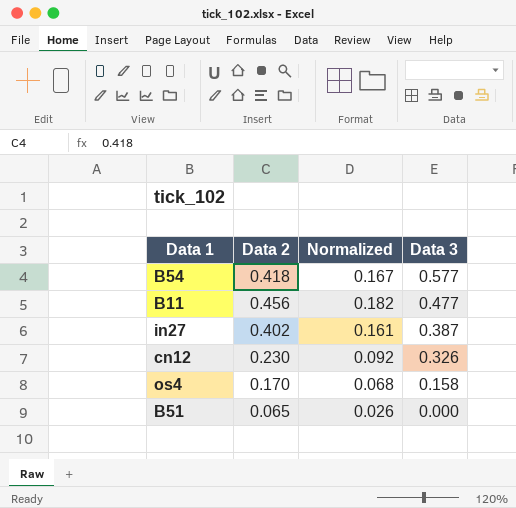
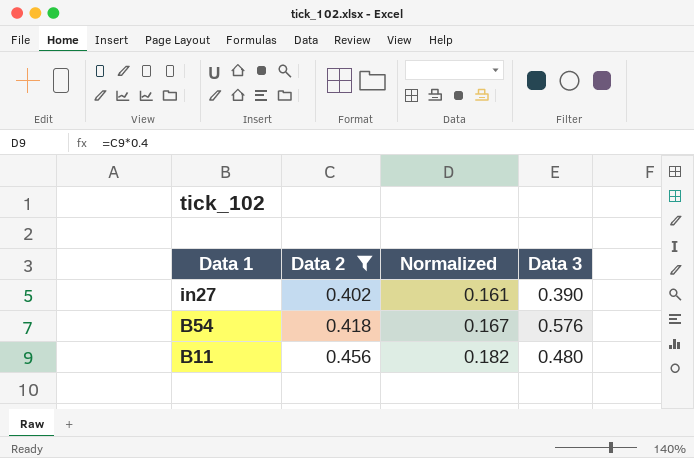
filter: none -> Data 2 >= 0.402
row order: Data 3 descending -> Data 1 descending
in27 | Data 3: 0.387 -> 0.390
B54 | Data 3: 0.577 -> 0.576
B11 | Data 3: 0.477 -> 0.480

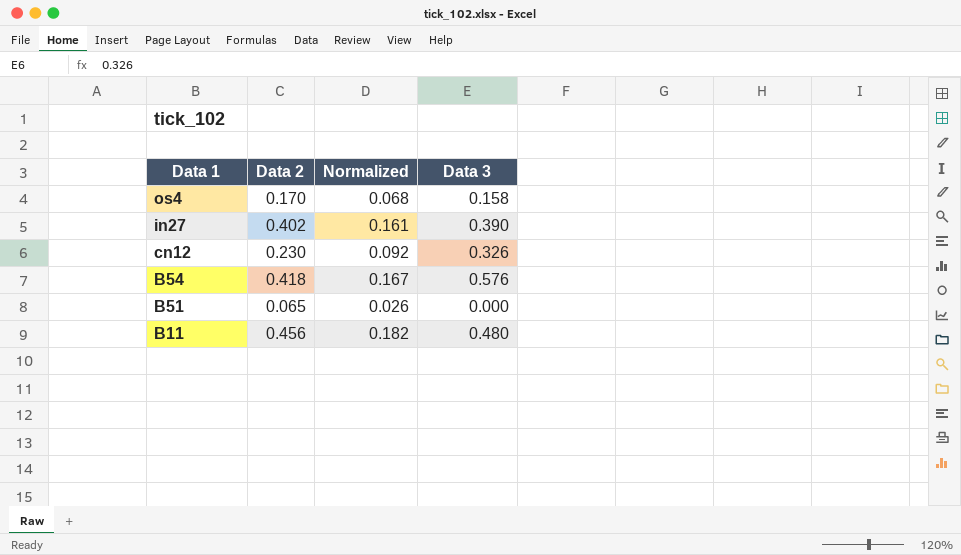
filter: Data 2 >= 0.402 -> none

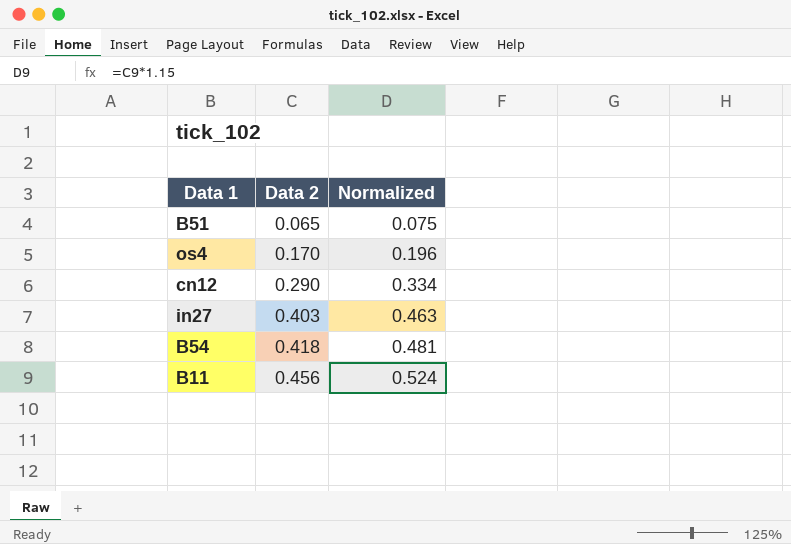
row order: Data 1 descending -> Data 2 ascending
column Data 3 | position: 4 -> none
column Normalized | formula: [Data 2] * 0.4 -> [Data 2] * 1.15
cn12 | Data 2: 0.230 -> 0.290
in27 | Data 2: 0.402 -> 0.403

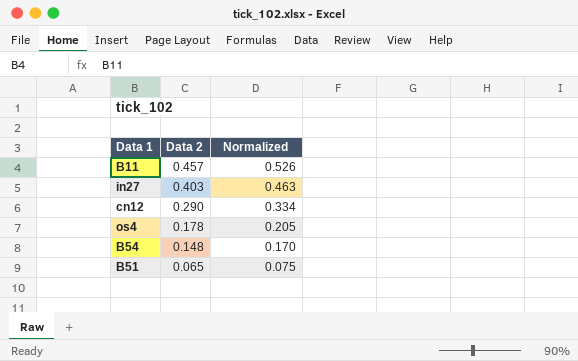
row order: Data 2 ascending -> Data 2 descending
B11 | Data 2: 0.456 -> 0.457
B11 | Normalized: 0.524 -> 0.526
os4 | Data 2: 0.170 -> 0.178
os4 | Normalized: 0.196 -> 0.205
B54 | Data 2: 0.418 -> 0.148
B54 | Normalized: 0.481 -> 0.170

